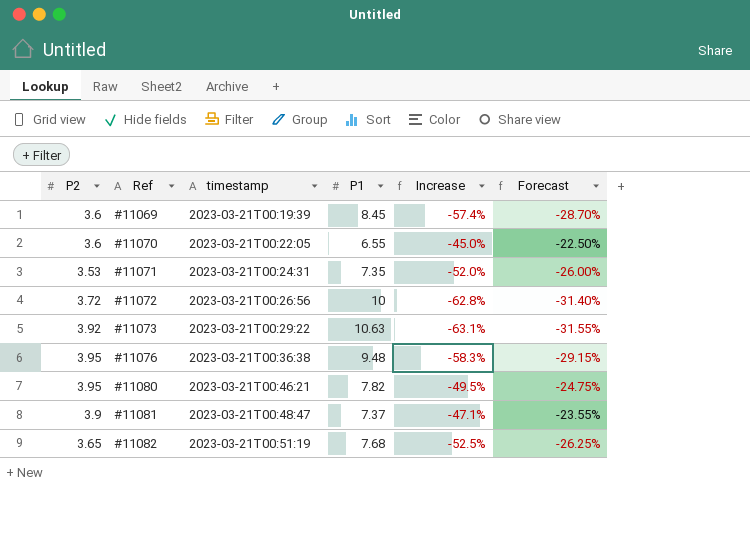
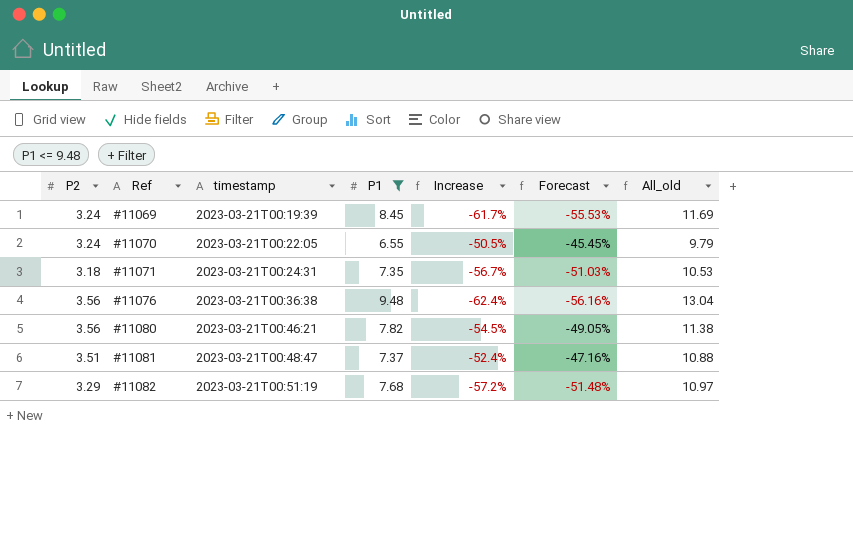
filter: none -> P1 <= 9.48
column Forecast | formula: [Increase] * 0.5 -> [Increase] * 0.9
column All_old | formula: none -> [P2] + [P1]
#11069 | P2: 3.6 -> 3.24
#11069 | Increase: -57.4% -> -61.7%
#11070 | P2: 3.6 -> 3.24
#11070 | Increase: -45.0% -> -50.5%
#11071 | P2: 3.53 -> 3.18
#11071 | Increase: -52.0% -> -56.7%
#11076 | P2: 3.95 -> 3.56
#11076 | Increase: -58.3% -> -62.4%
#11080 | P2: 3.95 -> 3.56
#11080 | Increase: -49.5% -> -54.5%
#11081 | P2: 3.9 -> 3.51
#11081 | Increase: -47.1% -> -52.4%
#11082 | P2: 3.65 -> 3.29
#11082 | Increase: -52.5% -> -57.2%

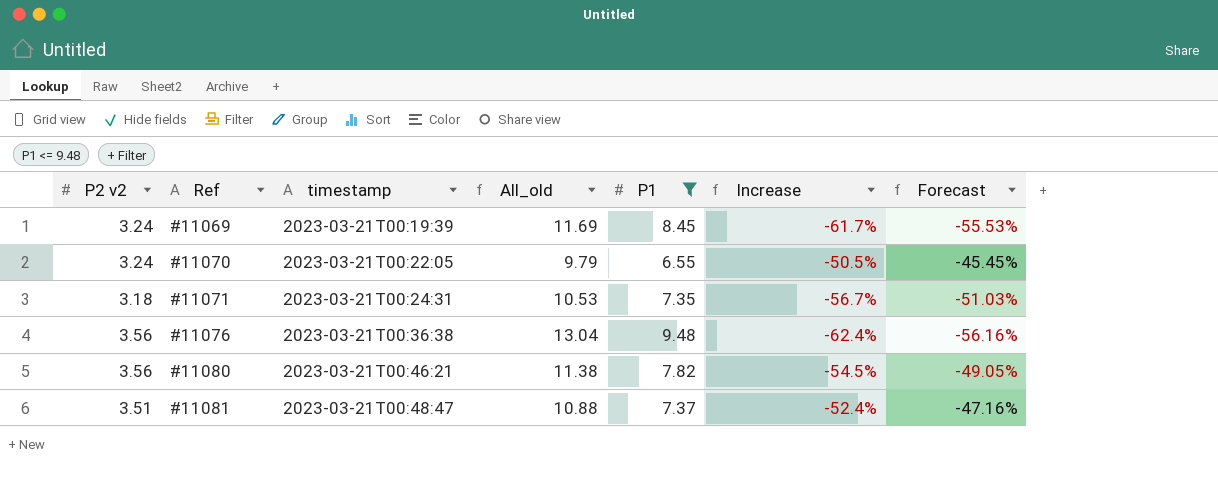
column name: P2 -> P2 v2
column All_old | position: 7 -> 4
row #11082: 3.29 | 2023-03-21T00:51:19 | 7.68 | -57.2% | -51.48% | 10.97 -> none

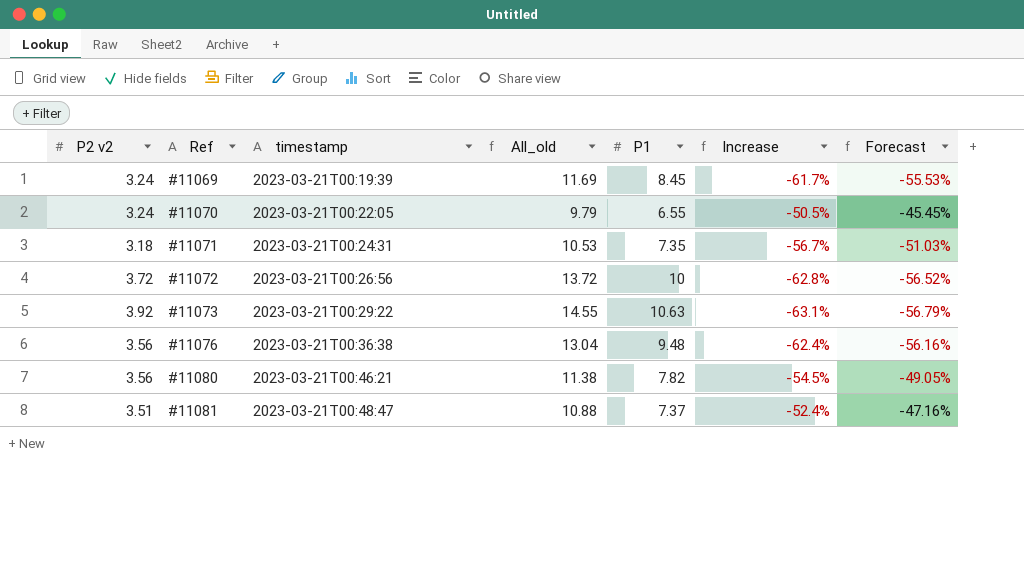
filter: P1 <= 9.48 -> none

